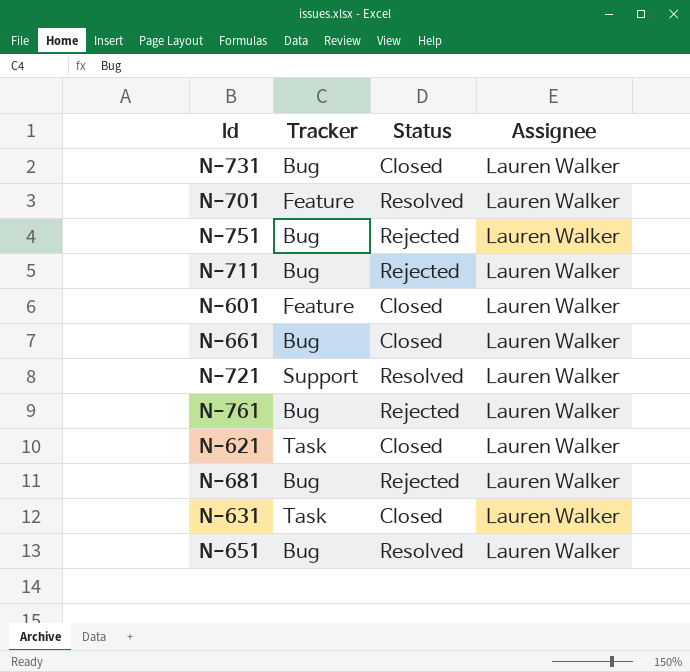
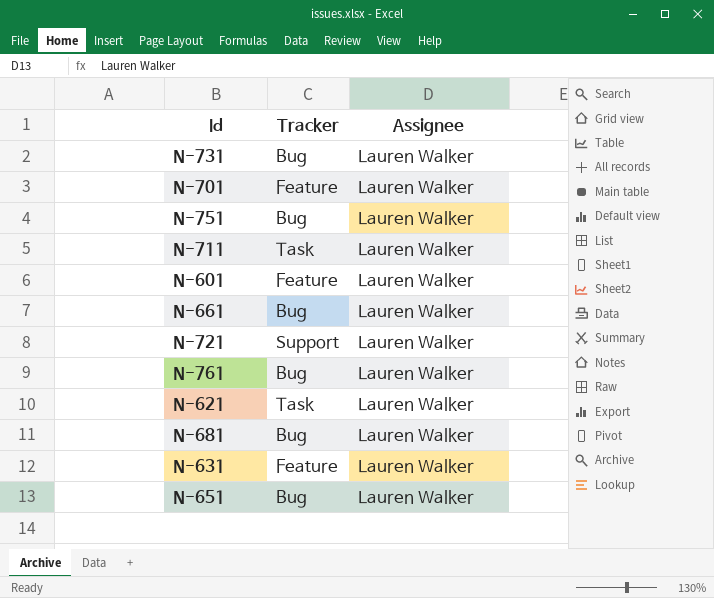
column Status | position: 3 -> none
N-711 | Tracker: Bug -> Task
N-631 | Tracker: Task -> Feature

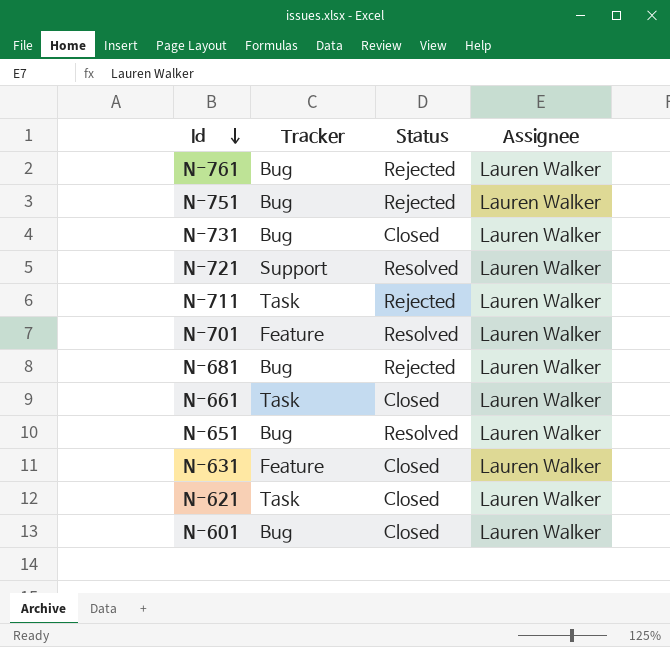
row order: none -> Id descending
column Status | position: none -> 3
N-661 | Tracker: Bug -> Task
N-601 | Tracker: Feature -> Bug

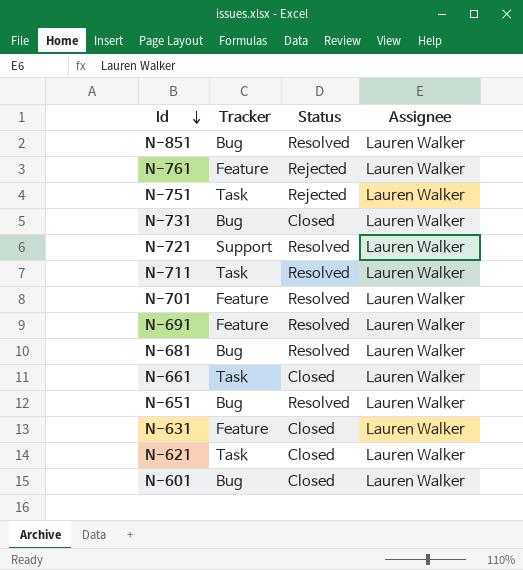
row N-851: none -> Bug | Resolved | Lauren Walker
N-761 | Tracker: Bug -> Feature
N-751 | Tracker: Bug -> Task
N-711 | Status: Rejected -> Resolved
row N-691: none -> Feature | Resolved | Lauren Walker
N-681 | Status: Rejected -> Resolved

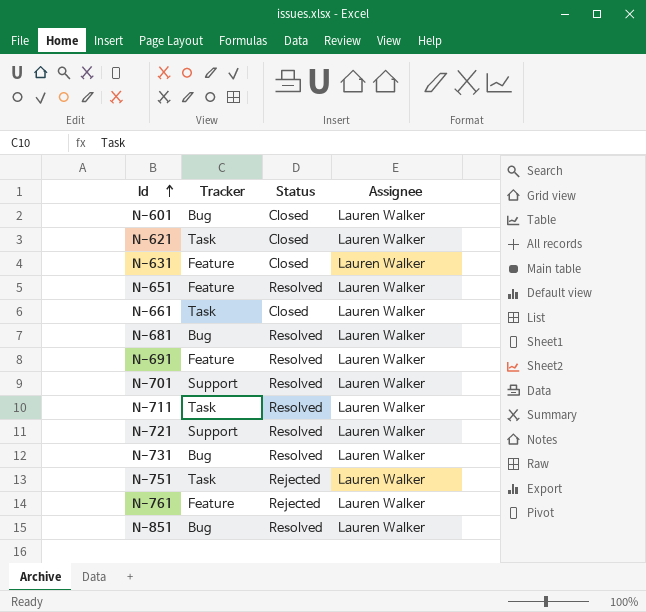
row order: Id descending -> Id ascending
N-651 | Tracker: Bug -> Feature
N-701 | Tracker: Feature -> Support
N-731 | Status: Closed -> Resolved

